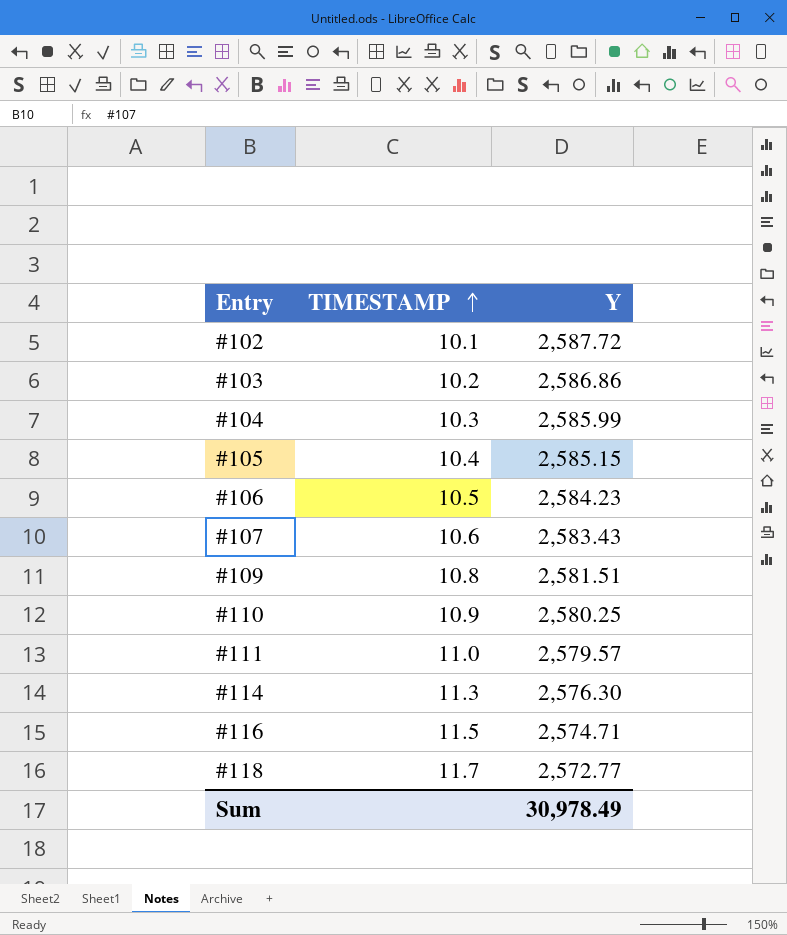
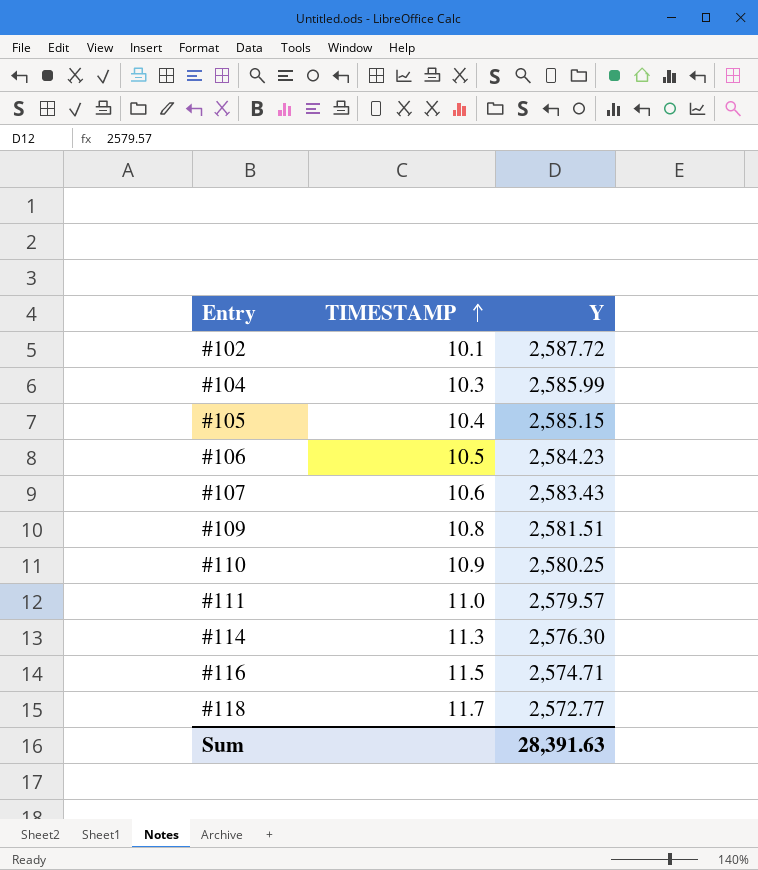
row #103: 10.2 | 2,586.86 -> none
Sum | Y: 30,978.49 -> 28,391.63

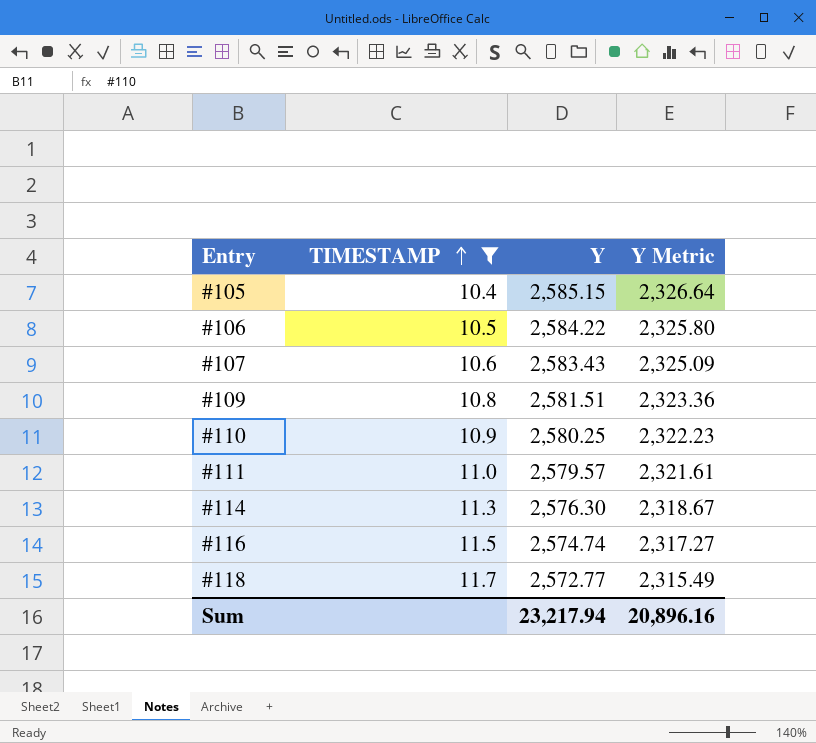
filter: none -> TIMESTAMP >= 10.4
column Y Metric | formula: none -> [Y] * 0.9
#106 | Y: 2,584.23 -> 2,584.22
#116 | Y: 2,574.71 -> 2,574.74
Sum | Y: 28,391.63 -> 23,217.94

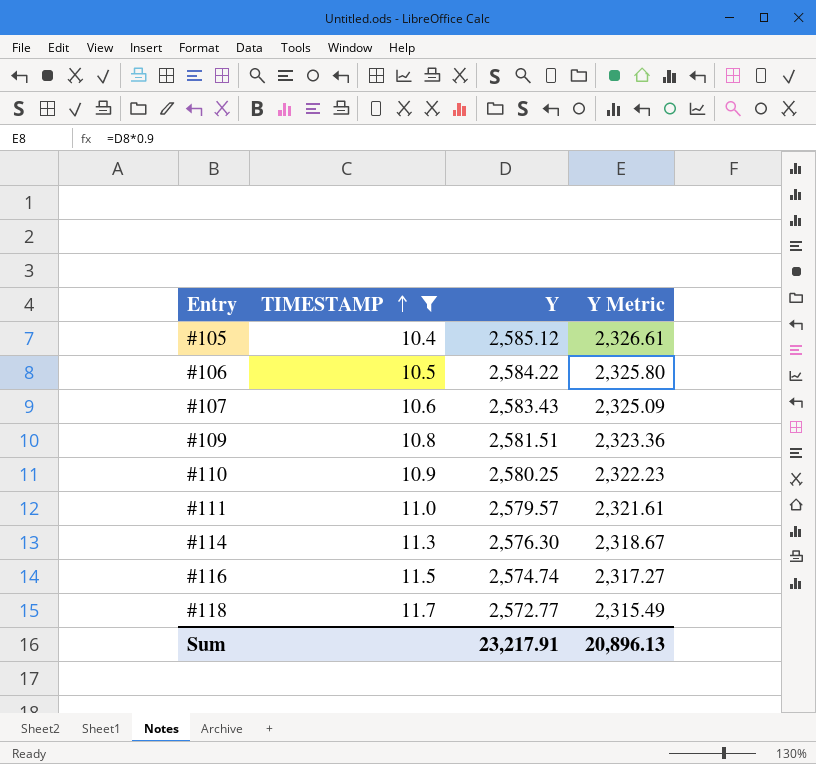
#105 | Y: 2,585.15 -> 2,585.12
#105 | Y Metric: 2,326.64 -> 2,326.61
Sum | Y: 23,217.94 -> 23,217.91
Sum | Y Metric: 20,896.16 -> 20,896.13

